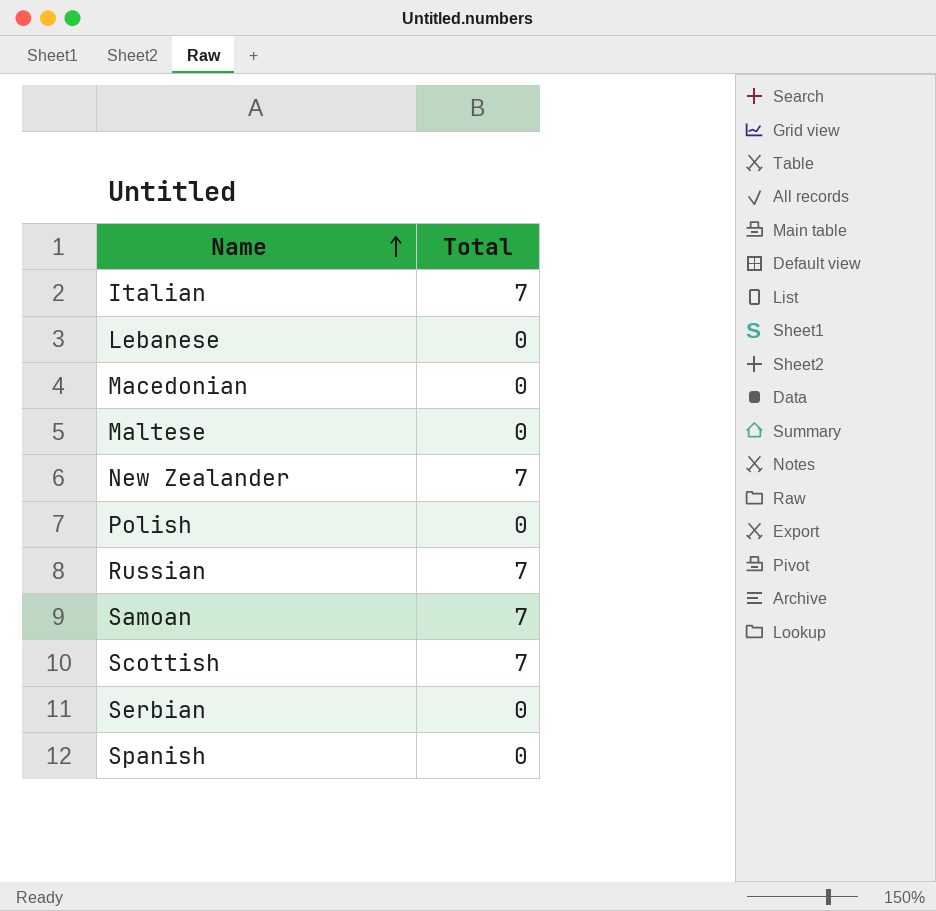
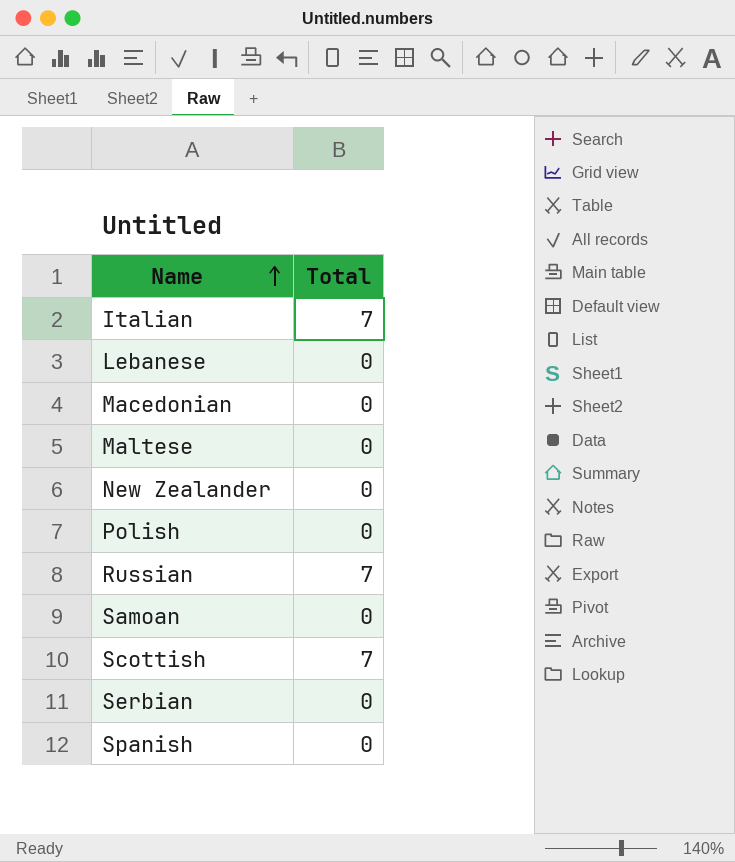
New Zealander | Total: 7 -> 0
Samoan | Total: 7 -> 0

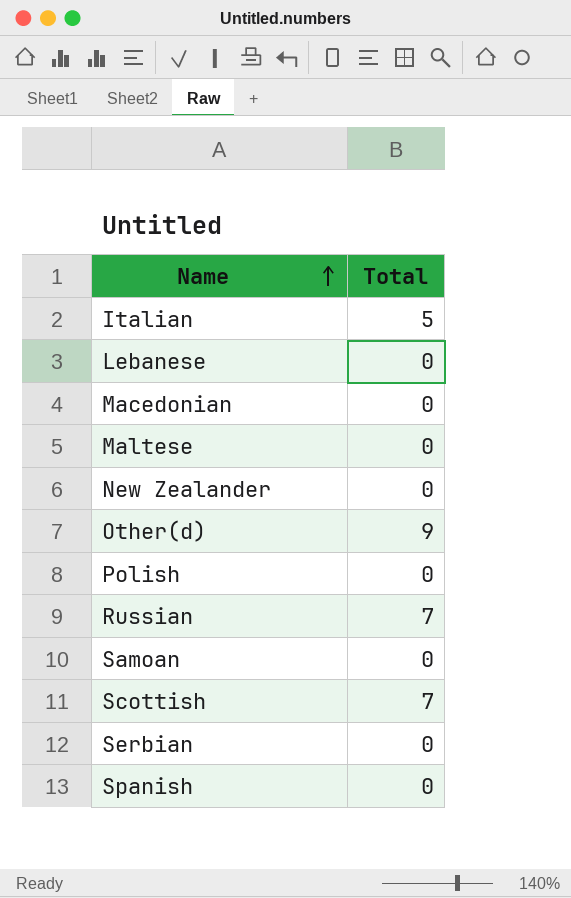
Italian | Total: 7 -> 5
row Other(d): none -> 9

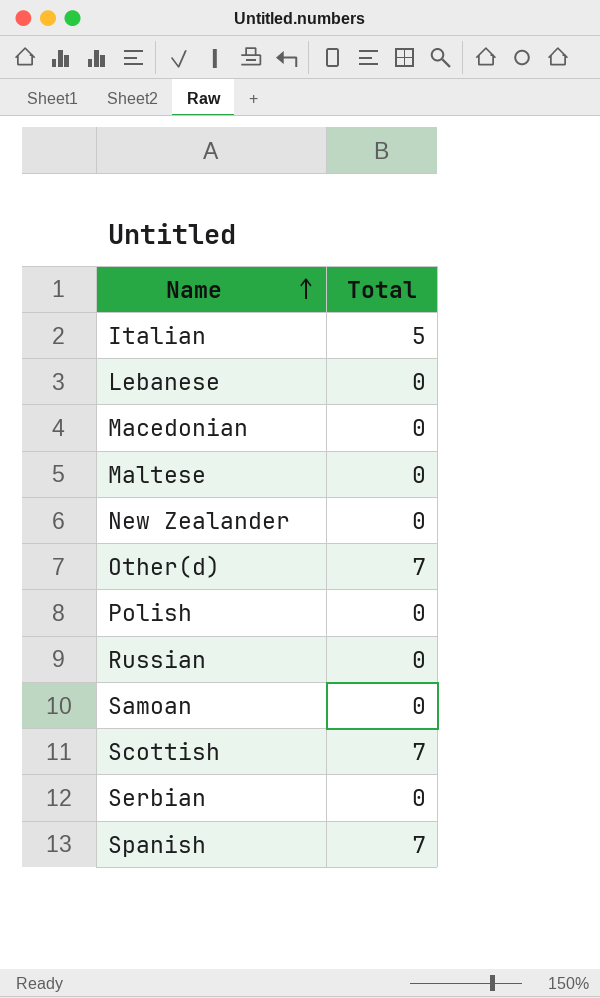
Other(d) | Total: 9 -> 7
Russian | Total: 7 -> 0
Spanish | Total: 0 -> 7

